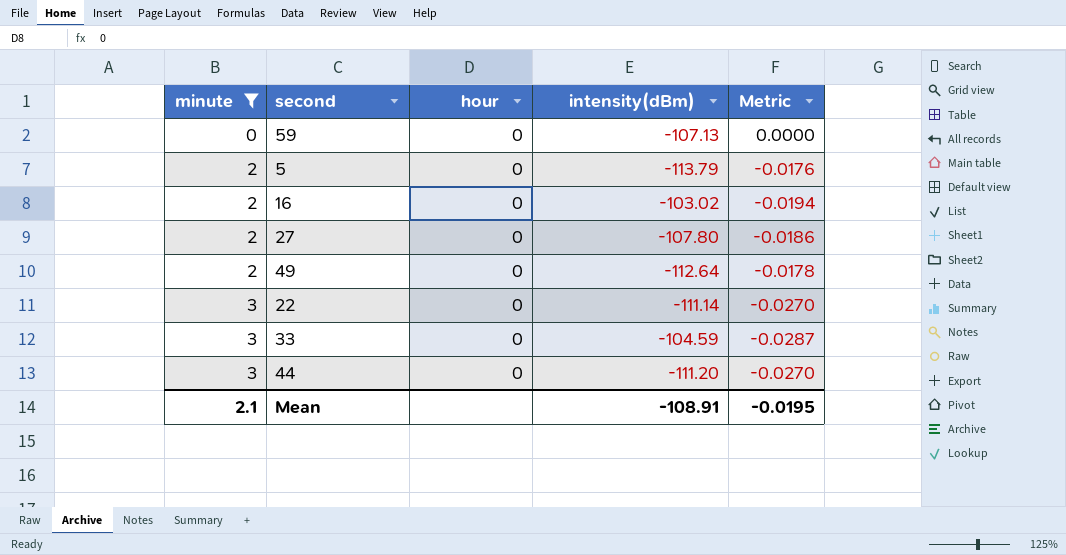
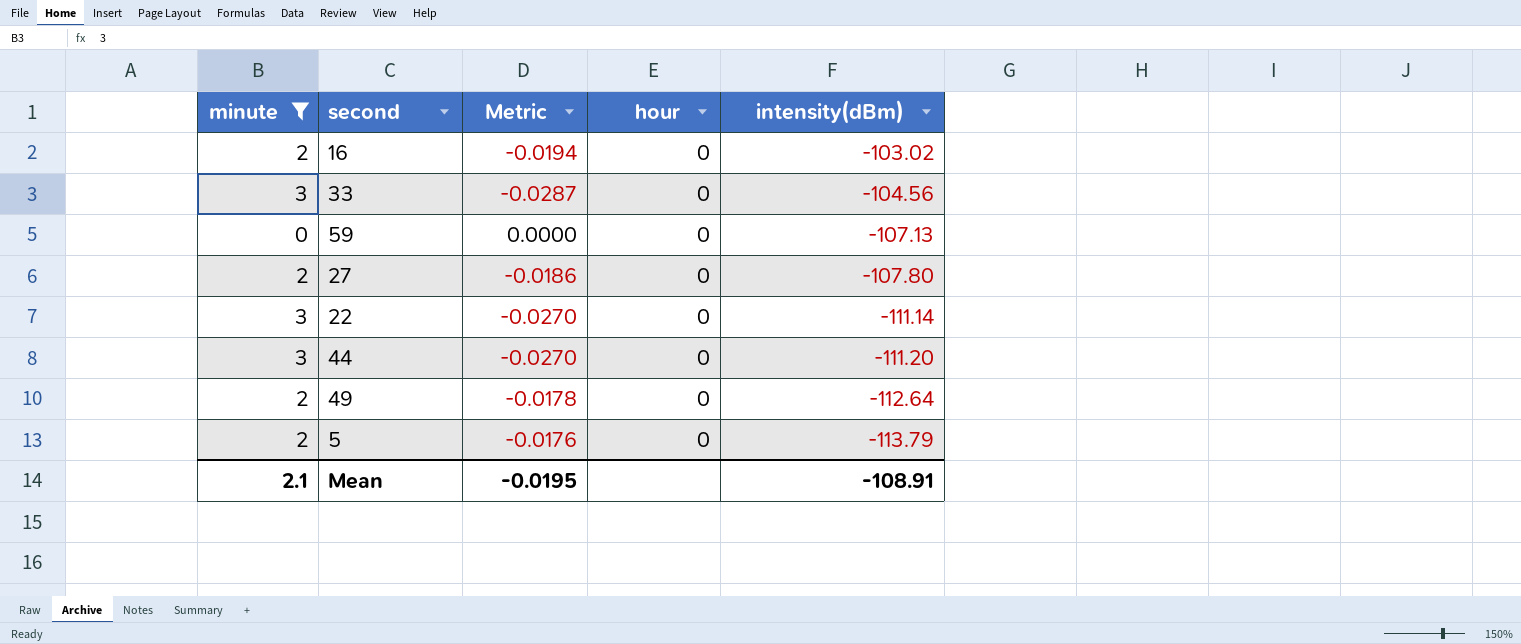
row order: minute ascending -> intensity(dBm) descending
column Metric | position: 5 -> 3
33 | intensity(dBm): -104.59 -> -104.56

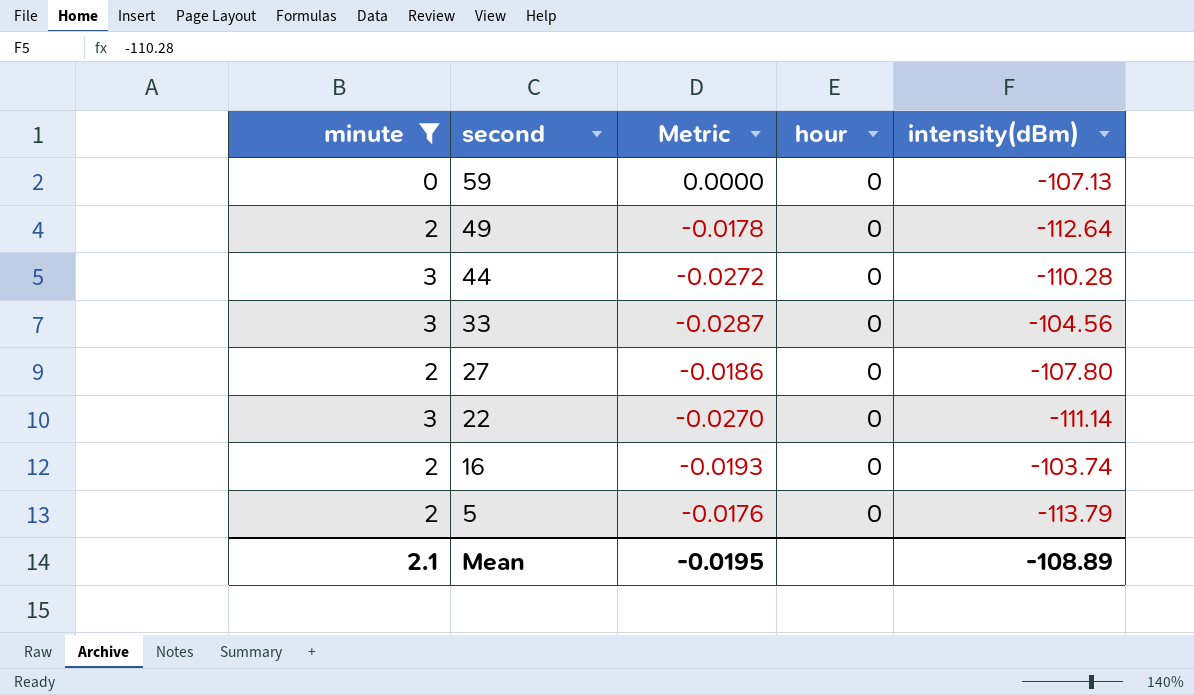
row order: intensity(dBm) descending -> second descending
44 | Metric: -0.0270 -> -0.0272
44 | intensity(dBm): -111.20 -> -110.28
16 | Metric: -0.0194 -> -0.0193
16 | intensity(dBm): -103.02 -> -103.74
Mean | intensity(dBm): -108.91 -> -108.89

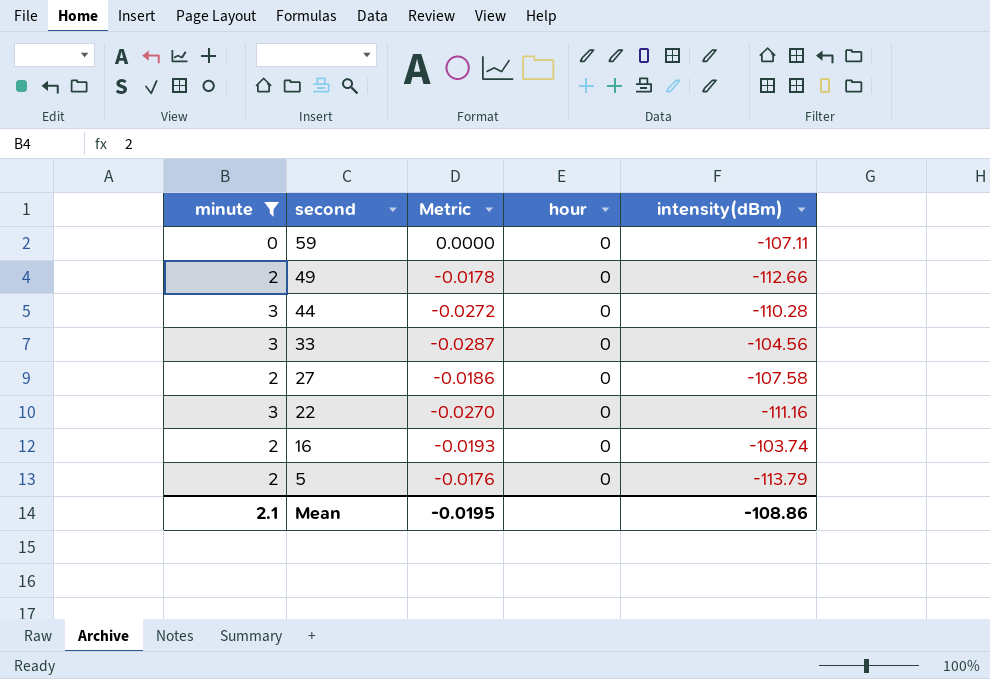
59 | intensity(dBm): -107.13 -> -107.11
49 | intensity(dBm): -112.64 -> -112.66
27 | intensity(dBm): -107.80 -> -107.58
22 | intensity(dBm): -111.14 -> -111.16
Mean | intensity(dBm): -108.89 -> -108.86

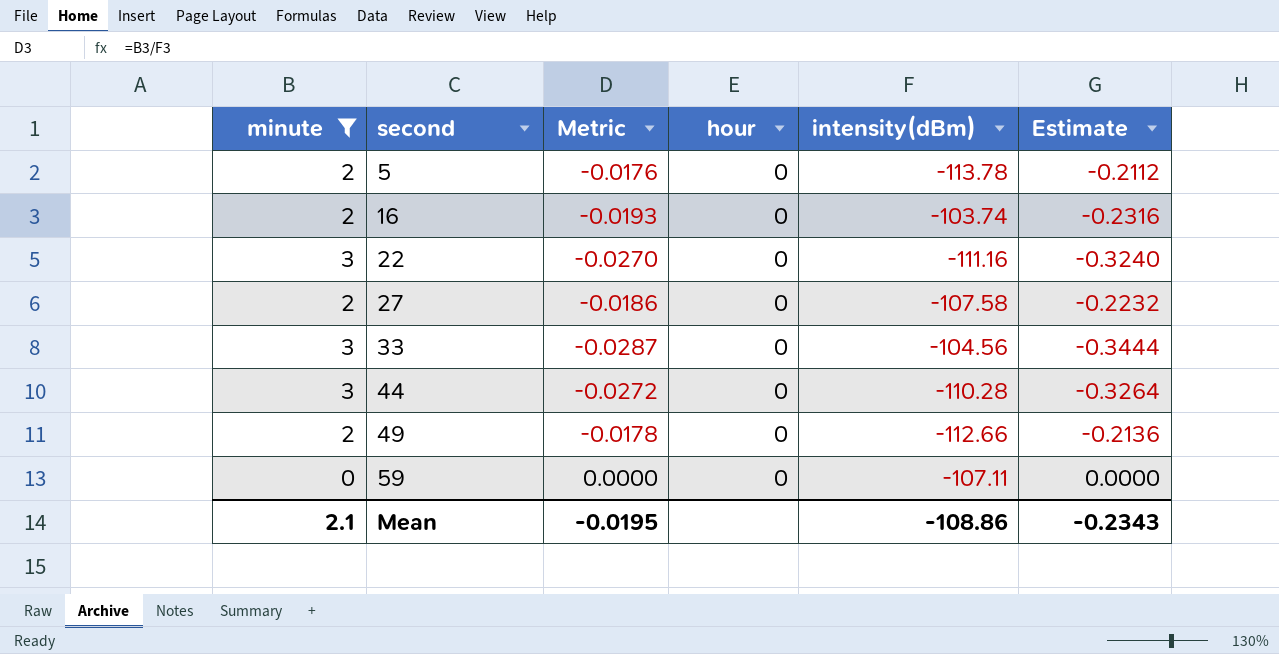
row order: second descending -> second ascending
column Estimate | formula: none -> [Metric] * 12
5 | intensity(dBm): -113.79 -> -113.78

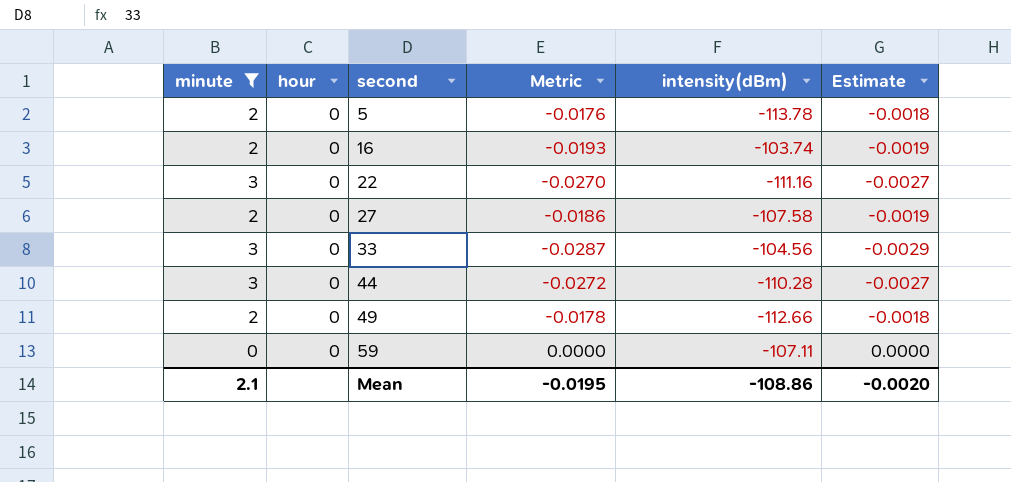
column hour | position: 4 -> 2
column Estimate | formula: [Metric] * 12 -> [Metric] * 0.1
Mean | Estimate: -0.2343 -> -0.0020

